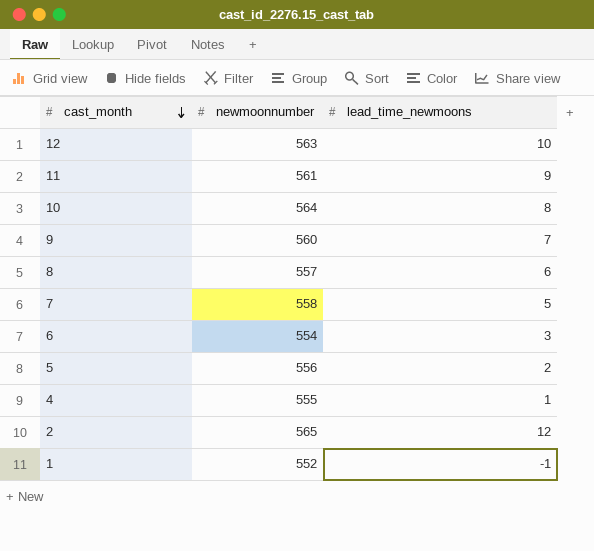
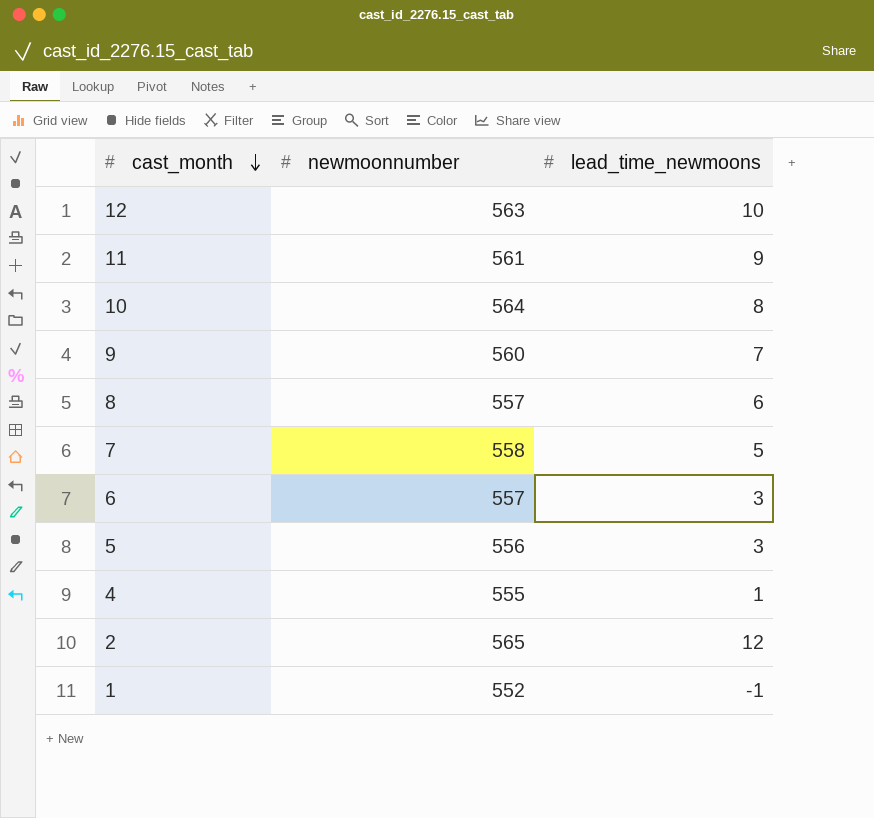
6 | newmoonnumber: 554 -> 557
5 | lead_time_newmoons: 2 -> 3

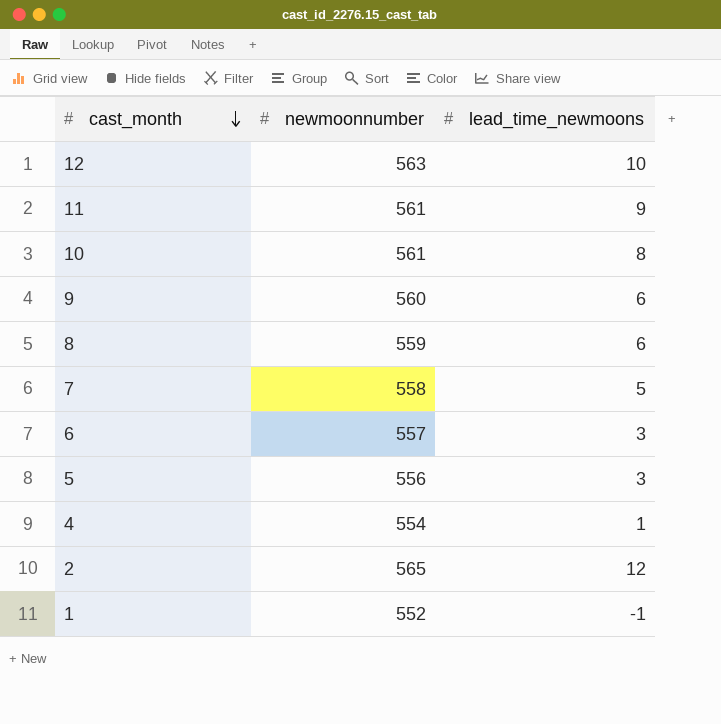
10 | newmoonnumber: 564 -> 561
9 | lead_time_newmoons: 7 -> 6
8 | newmoonnumber: 557 -> 559
4 | newmoonnumber: 555 -> 554

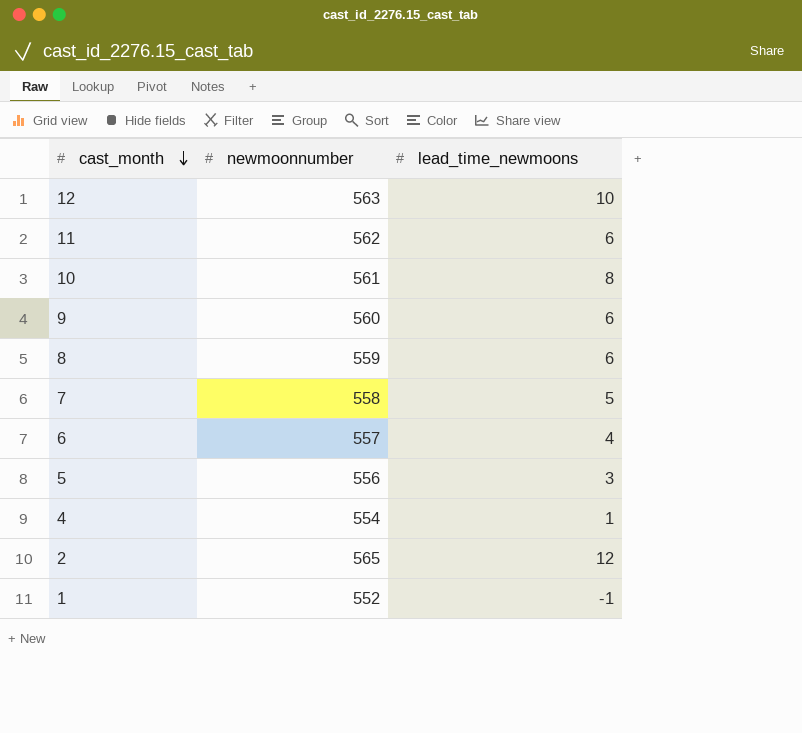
11 | newmoonnumber: 561 -> 562
11 | lead_time_newmoons: 9 -> 6
6 | lead_time_newmoons: 3 -> 4

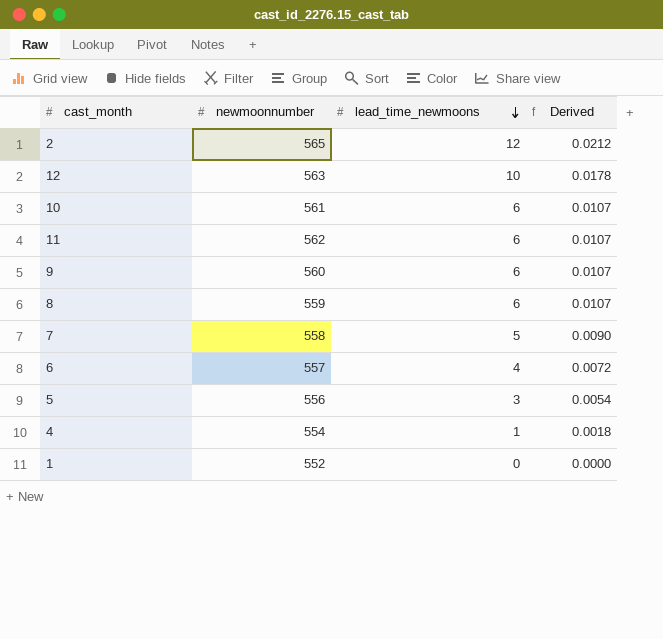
row order: cast_month descending -> lead_time_newmoons descending
column Derived | formula: none -> [lead_time_newmoons] / [newmoonnumber]
10 | lead_time_newmoons: 8 -> 6
1 | lead_time_newmoons: -1 -> 0

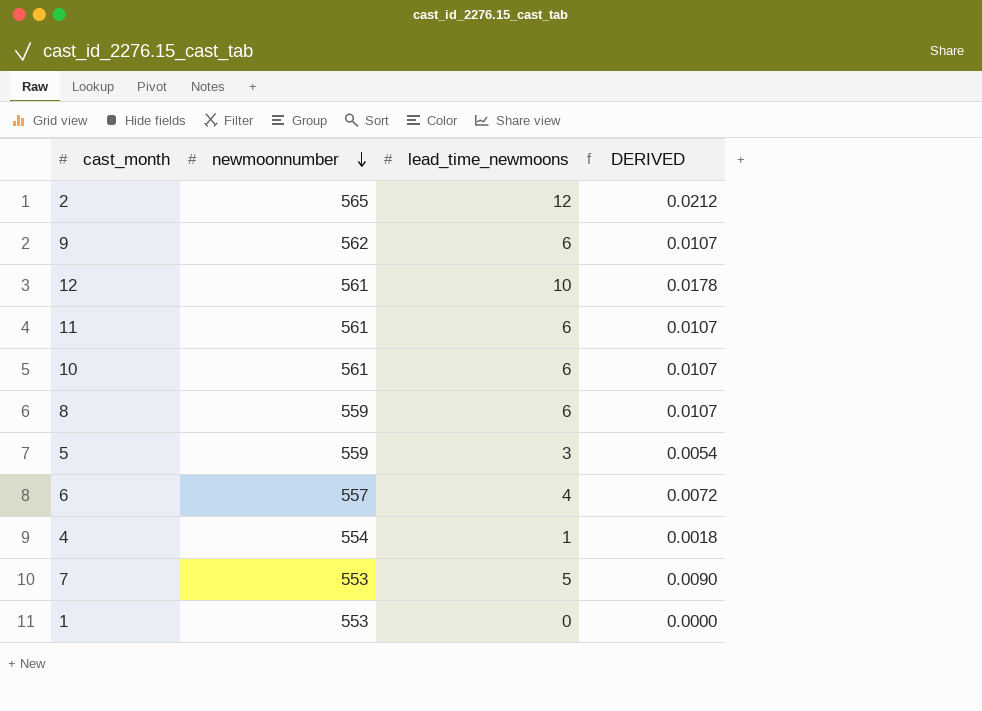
row order: lead_time_newmoons descending -> newmoonnumber descending
column name: Derived -> DERIVED
9 | newmoonnumber: 560 -> 562
12 | newmoonnumber: 563 -> 561
11 | newmoonnumber: 562 -> 561
5 | newmoonnumber: 556 -> 559
7 | newmoonnumber: 558 -> 553
1 | newmoonnumber: 552 -> 553

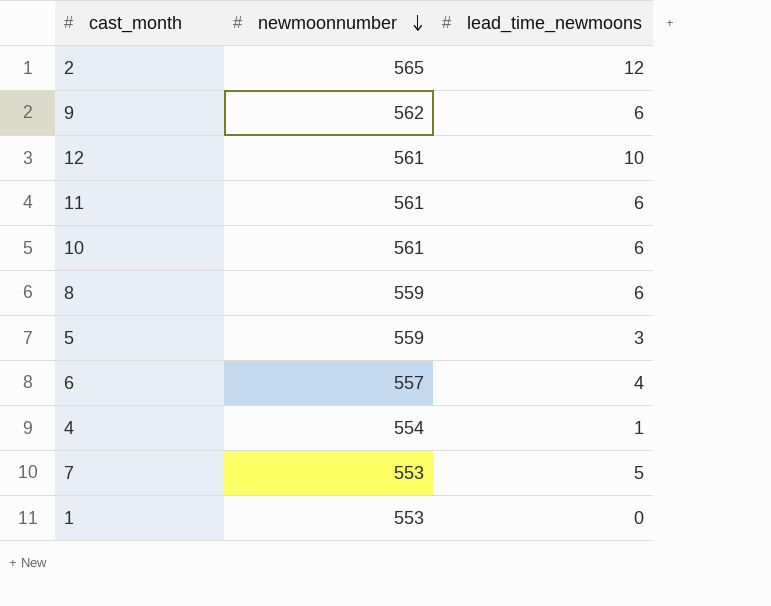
column DERIVED | formula: [lead_time_newmoons] / [newmoonnumber] -> none

